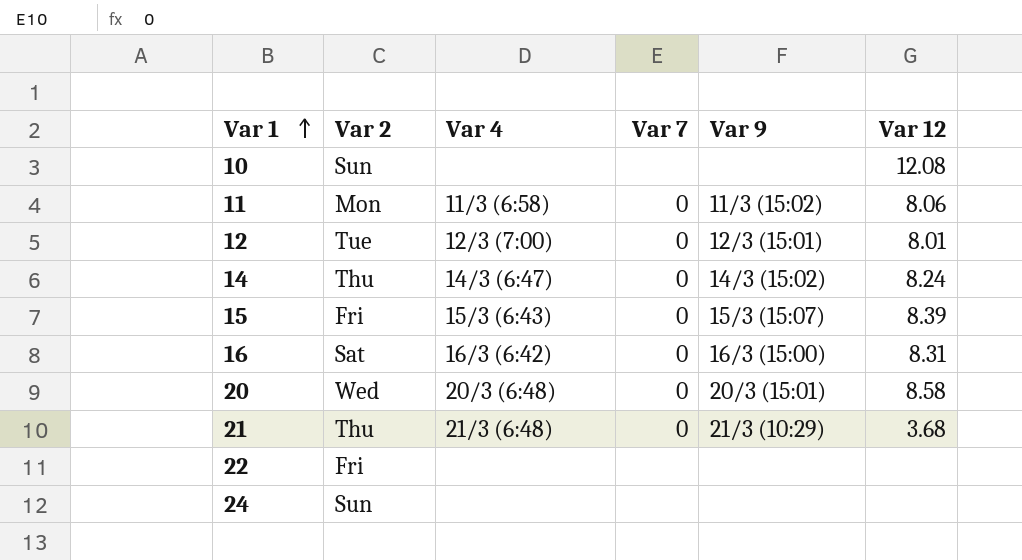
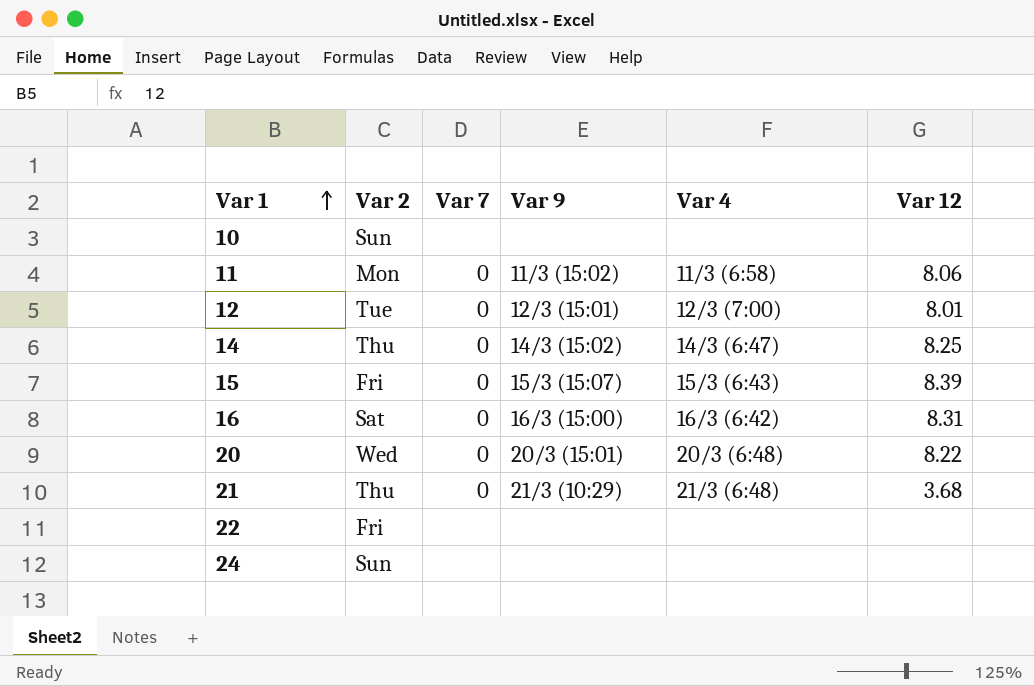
column Var 4 | position: 3 -> 5
10 | Var 12: 12.08 -> none
14 | Var 12: 8.24 -> 8.25
20 | Var 12: 8.58 -> 8.22

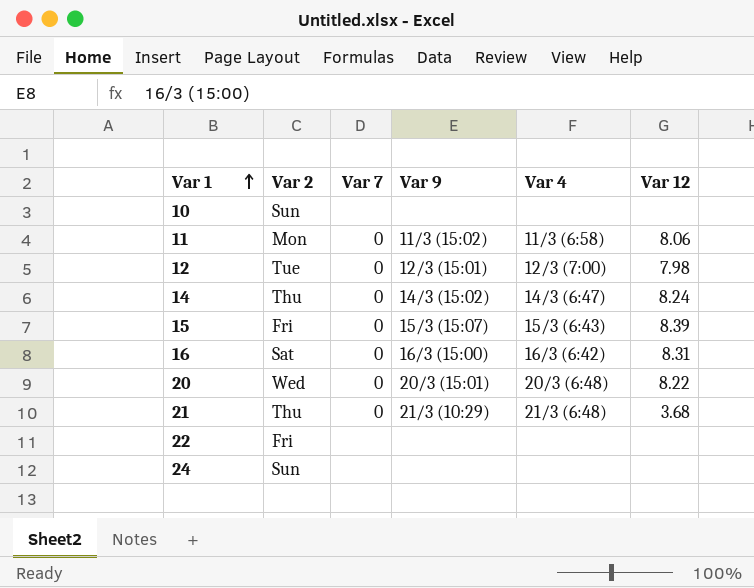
12 | Var 12: 8.01 -> 7.98
14 | Var 12: 8.25 -> 8.24

